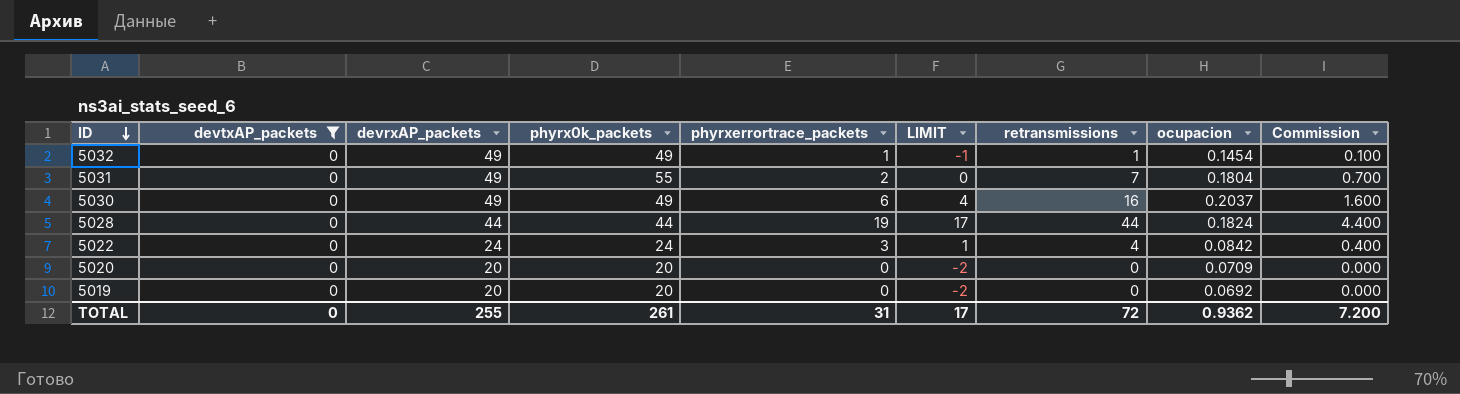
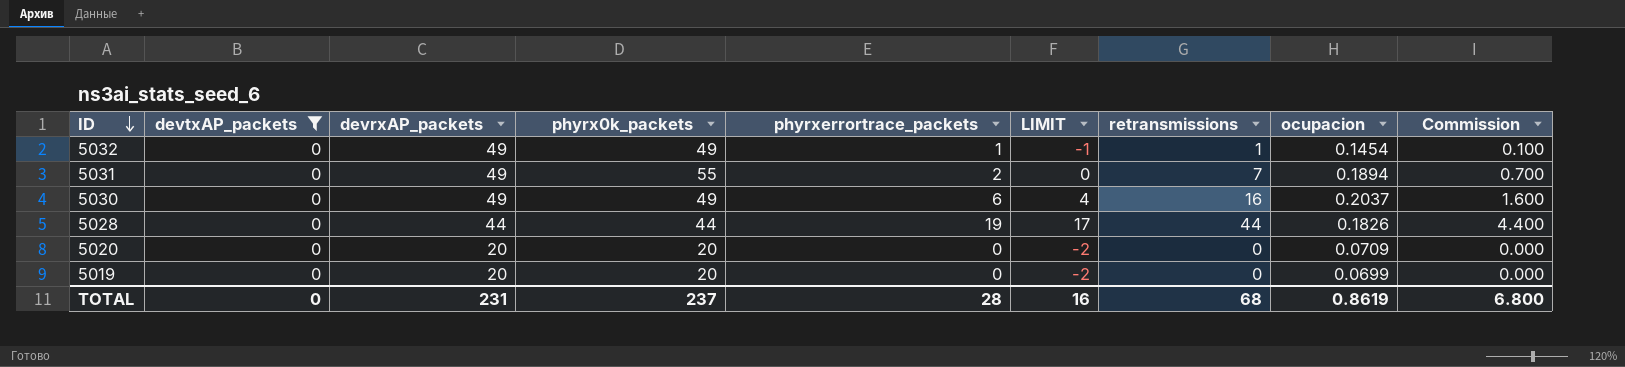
row 5022: 0 | 24 | 24 | 3 | 1 | 4 | 0.0842 | 0.400 -> none
5031 | ocupacion: 0.1804 -> 0.1894
5028 | ocupacion: 0.1824 -> 0.1826
5019 | ocupacion: 0.0692 -> 0.0699
TOTAL | devrxAP_packets: 255 -> 231
TOTAL | phyrx0k_packets: 261 -> 237
TOTAL | phyrxerrortrace_packets: 31 -> 28
TOTAL | LIMIT: 17 -> 16
TOTAL | retransmissions: 72 -> 68
TOTAL | ocupacion: 0.9362 -> 0.8619
TOTAL | Commission: 7.200 -> 6.800

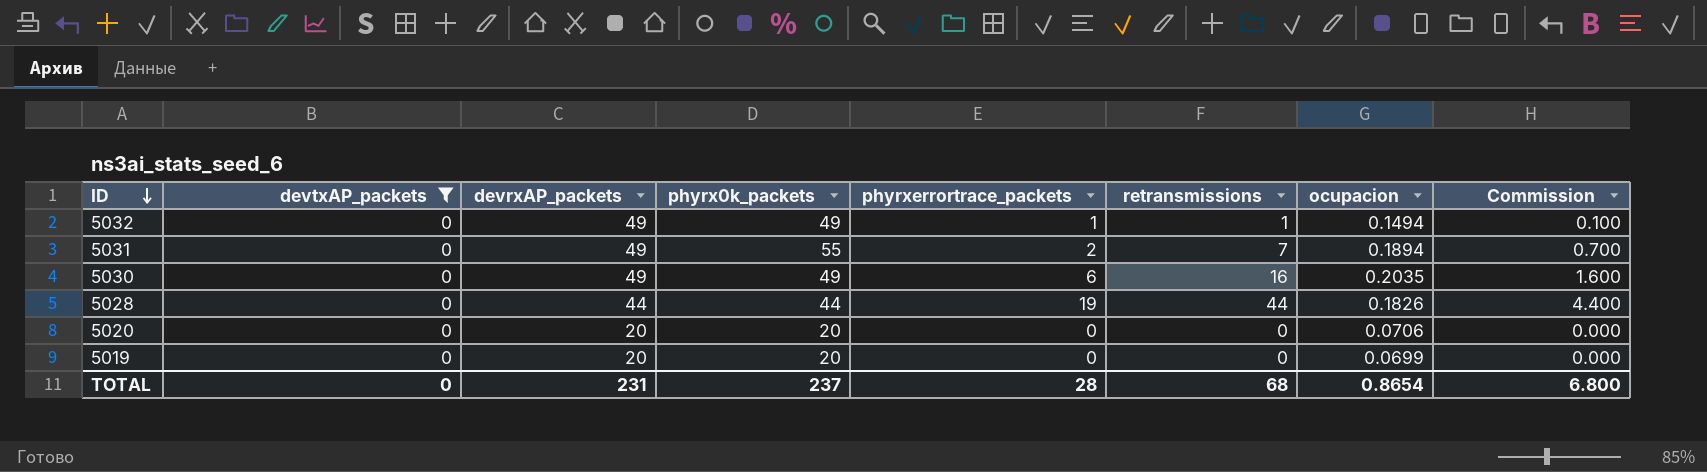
column LIMIT | formula: [phyrxerrortrace_packets] - 2 -> none
5032 | ocupacion: 0.1454 -> 0.1494
5030 | ocupacion: 0.2037 -> 0.2035
5020 | ocupacion: 0.0709 -> 0.0706
TOTAL | ocupacion: 0.8619 -> 0.8654

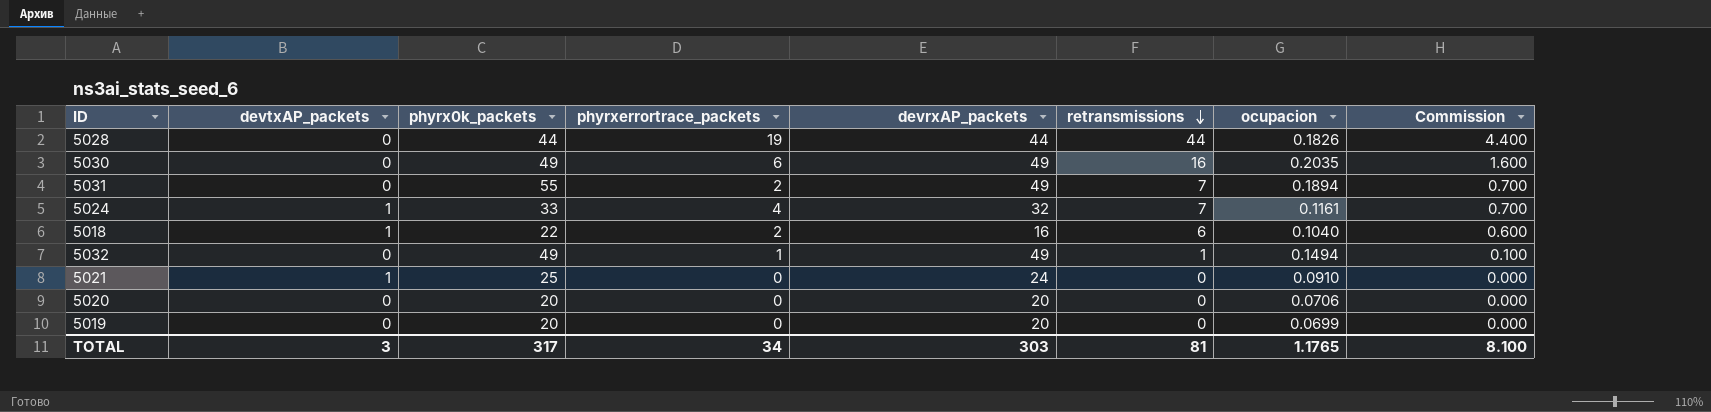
filter: devtxAP_packets = 0 -> none
row order: ID descending -> retransmissions descending
column devrxAP_packets | position: 3 -> 5
TOTAL | devtxAP_packets: 0 -> 3
TOTAL | phyrx0k_packets: 237 -> 317
TOTAL | phyrxerrortrace_packets: 28 -> 34
TOTAL | devrxAP_packets: 231 -> 303
TOTAL | retransmissions: 68 -> 81
TOTAL | ocupacion: 0.8654 -> 1.1765
TOTAL | Commission: 6.800 -> 8.100

